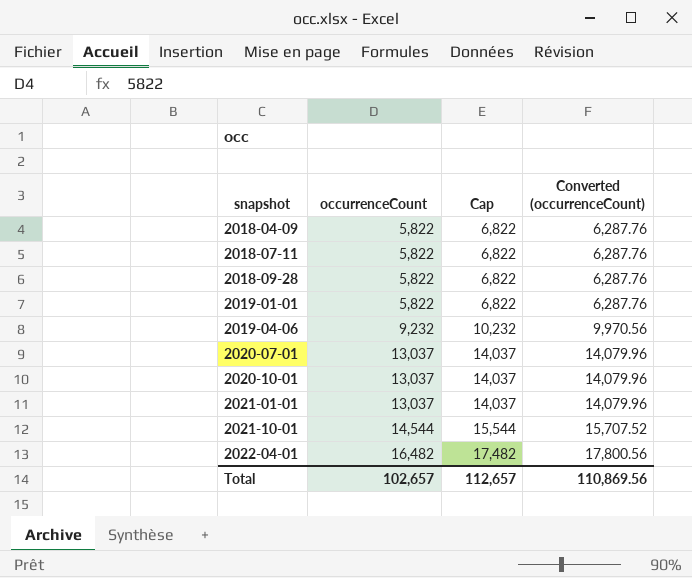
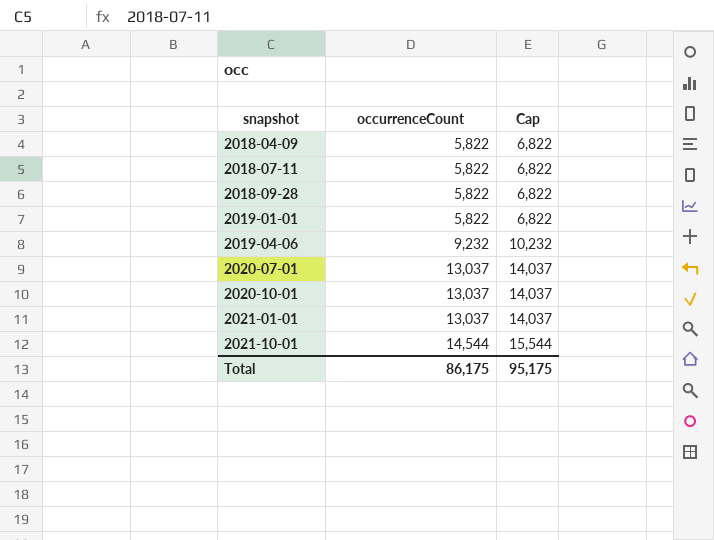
column Converted (occurrenceCount) | formula: [occurrenceCount] * 1.08 -> none
row 2022-04-01: 16,482 | 17,482 | 17,800.56 -> none
Total | occurrenceCount: 102,657 -> 86,175
Total | Cap: 112,657 -> 95,175

